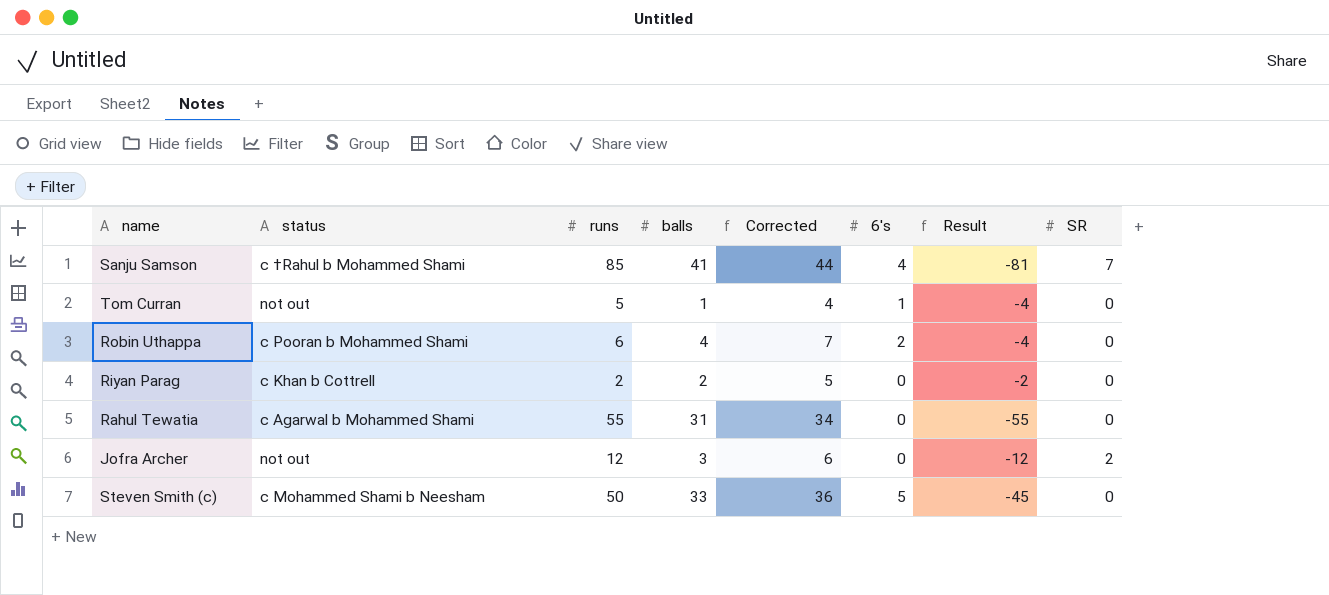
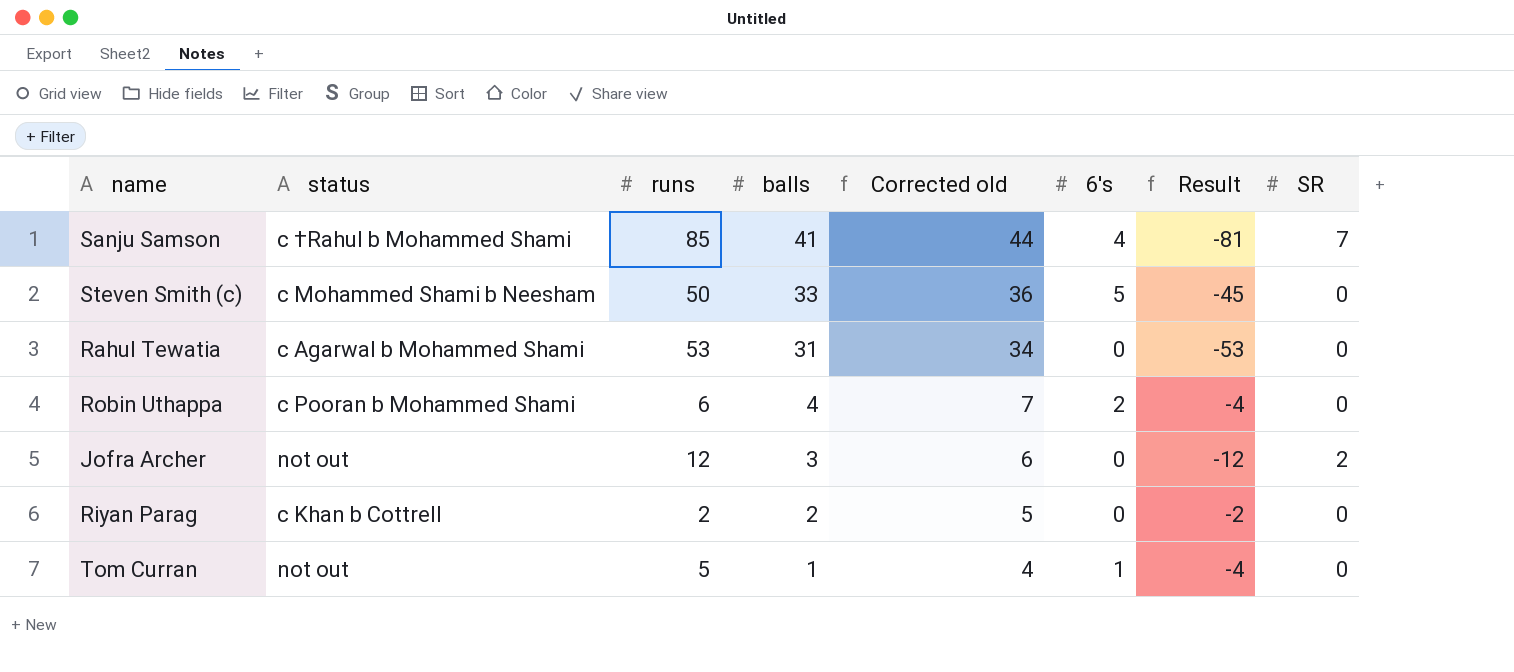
row order: none -> balls descending
column name: Corrected -> Corrected old
Rahul Tewatia | runs: 55 -> 53
Rahul Tewatia | Result: -55 -> -53

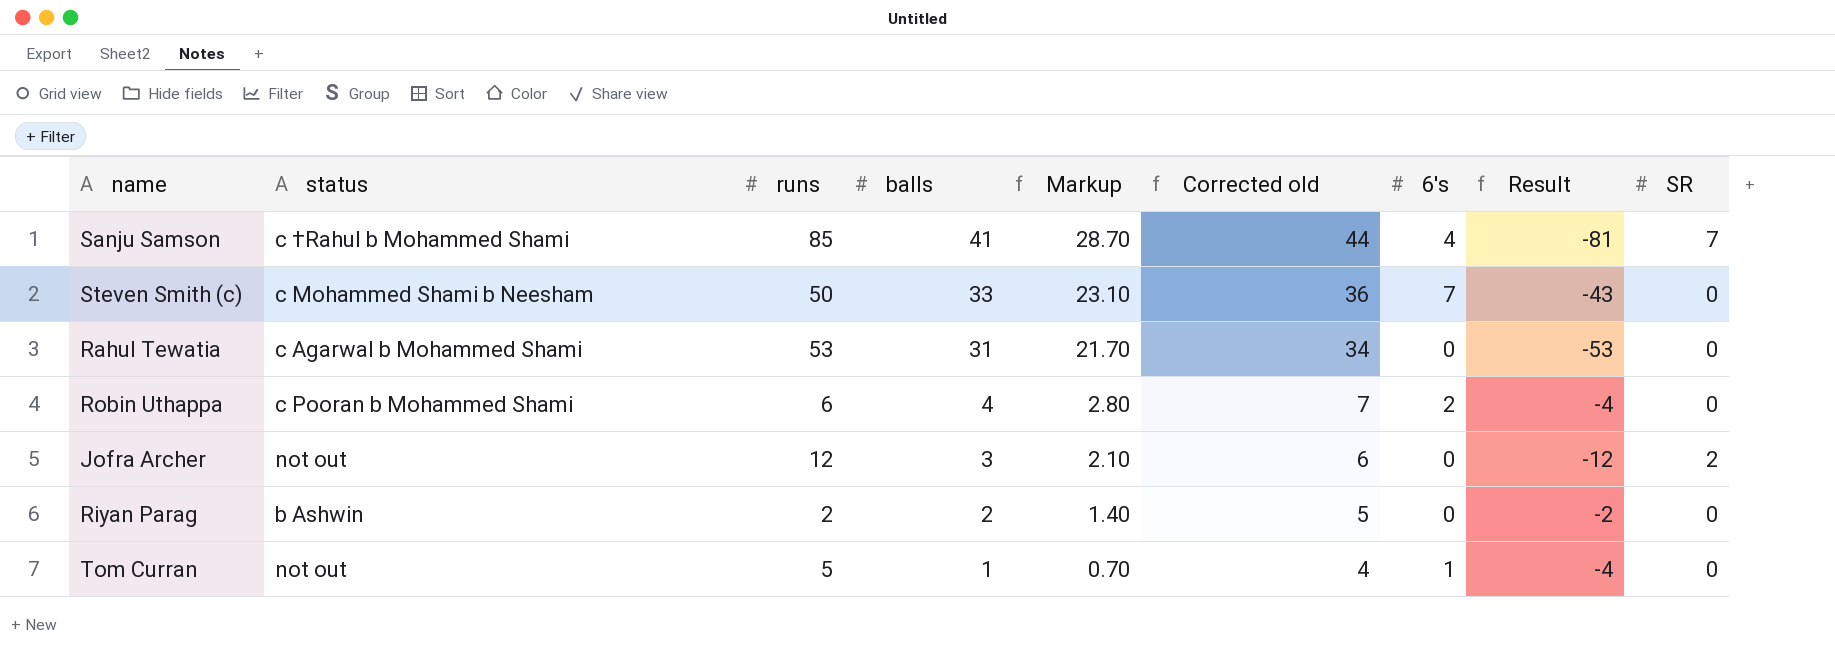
column Markup | formula: none -> [balls] * 0.7
Steven Smith (c) | 6's: 5 -> 7
Steven Smith (c) | Result: -45 -> -43
Riyan Parag | status: c Khan b Cottrell -> b Ashwin

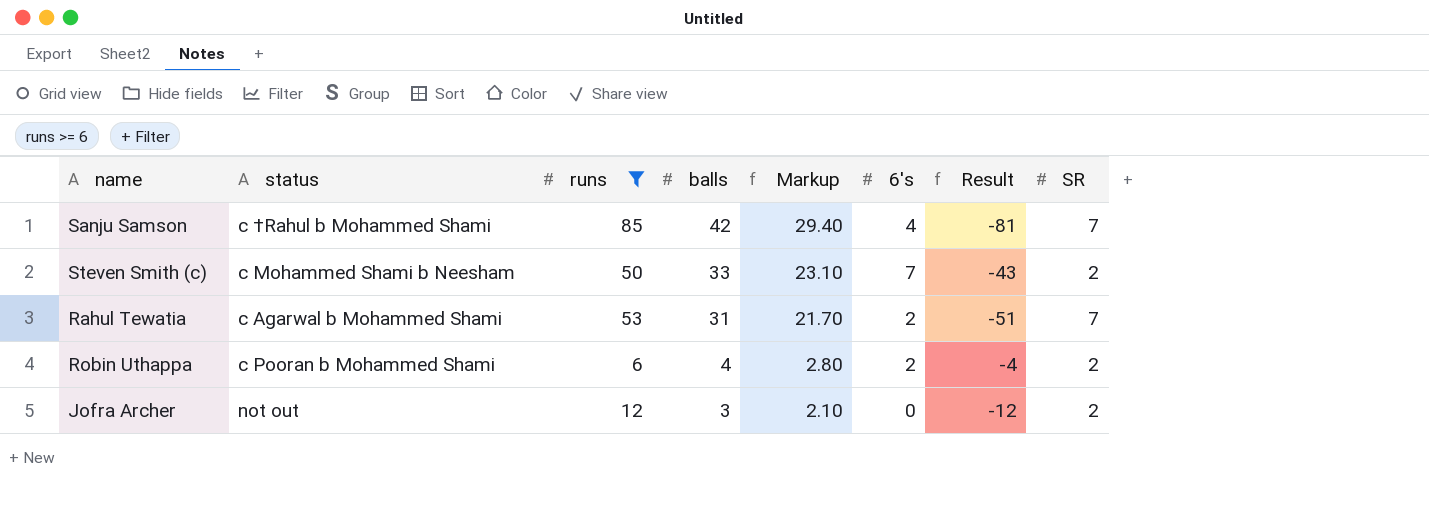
filter: none -> runs >= 6
column Corrected old | formula: [balls] + 3 -> none
Sanju Samson | balls: 41 -> 42
Sanju Samson | Markup: 28.70 -> 29.40
Steven Smith (c) | SR: 0 -> 2
Rahul Tewatia | 6's: 0 -> 2
Rahul Tewatia | Result: -53 -> -51
Rahul Tewatia | SR: 0 -> 7
Robin Uthappa | SR: 0 -> 2

